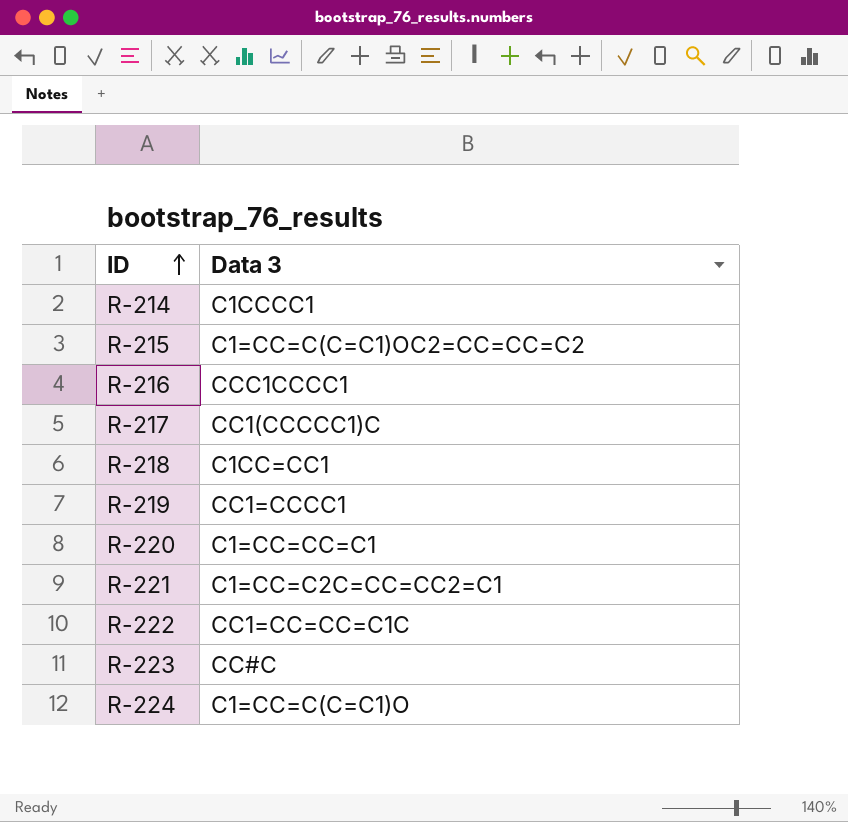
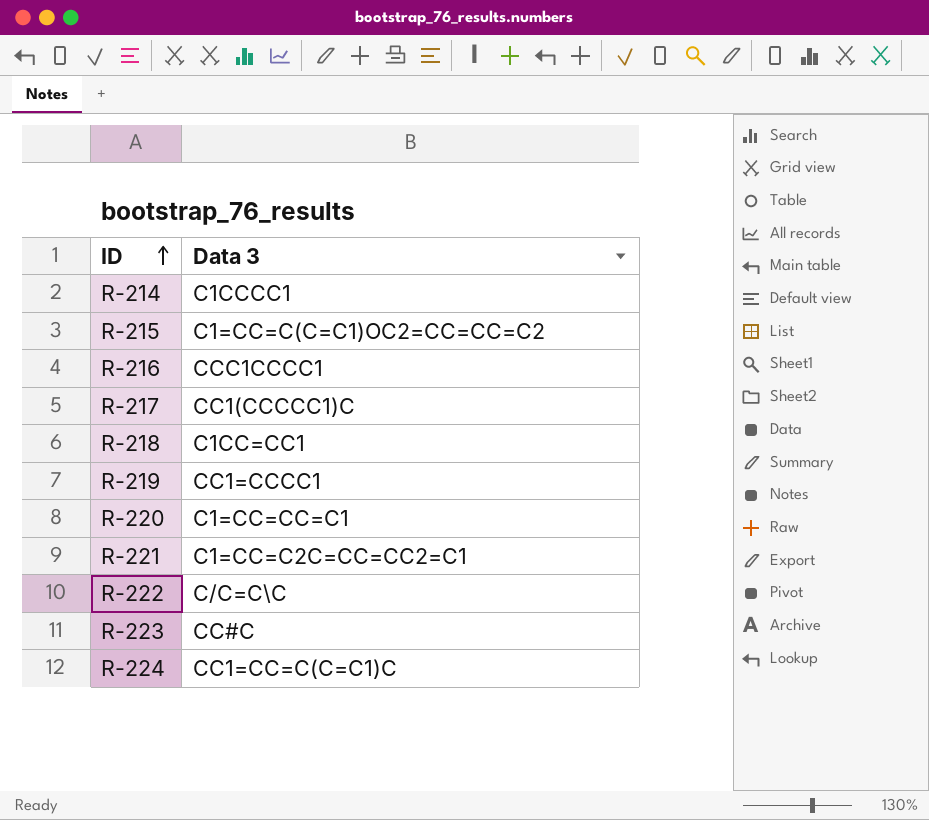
R-222 | Data 3: CC1=CC=CC=C1C -> C/C=C\C
R-224 | Data 3: C1=CC=C(C=C1)O -> CC1=CC=C(C=C1)C

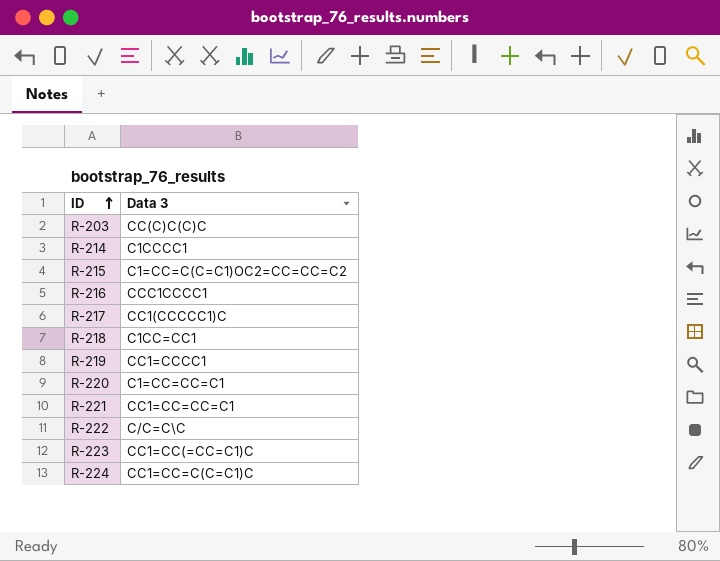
row R-203: none -> CC(C)C(C)C
R-221 | Data 3: C1=CC=C2C=CC=CC2=C1 -> CC1=CC=CC=C1
R-223 | Data 3: CC#C -> CC1=CC(=CC=C1)C

